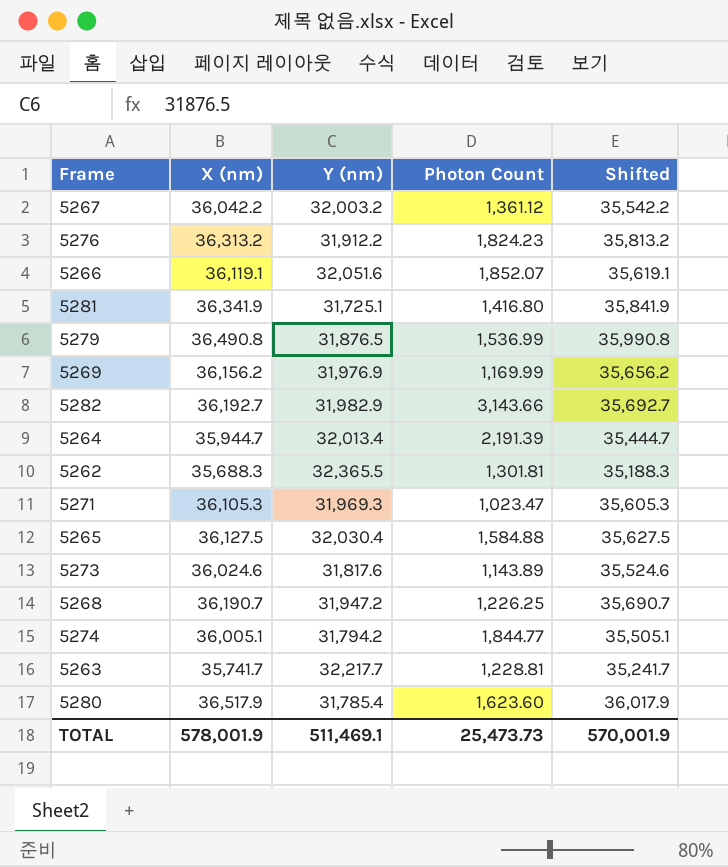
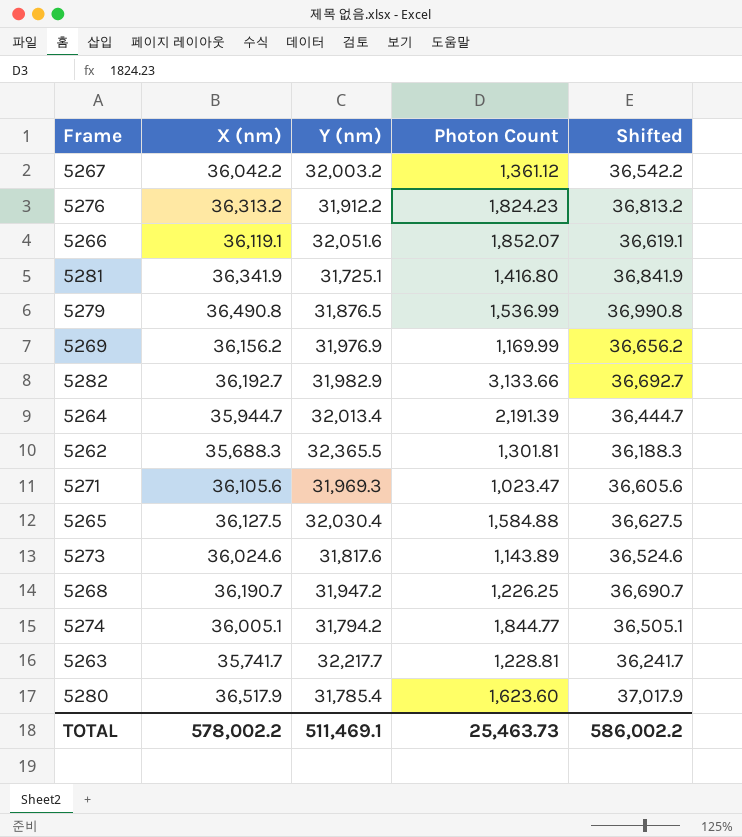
column Shifted | formula: [X (nm)] - 500 -> [X (nm)] + 500
5282 | Photon Count: 3,143.66 -> 3,133.66
5271 | X (nm): 36,105.3 -> 36,105.6
TOTAL | X (nm): 578,001.9 -> 578,002.2
TOTAL | Photon Count: 25,473.73 -> 25,463.73
TOTAL | Shifted: 570,001.9 -> 586,002.2

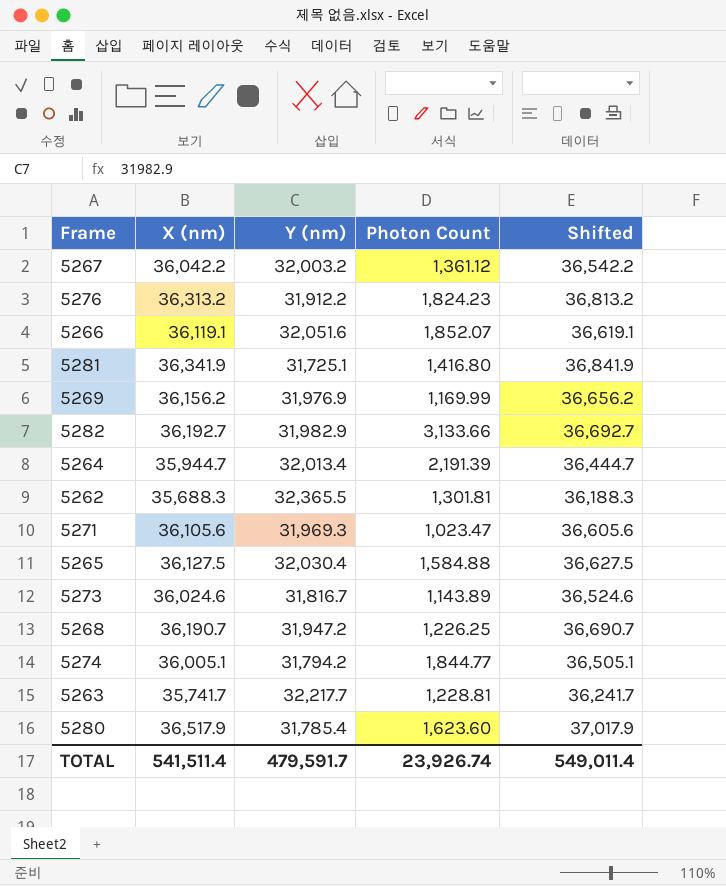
row 5279: 36,490.8 | 31,876.5 | 1,536.99 | 36,990.8 -> none
5273 | Y (nm): 31,817.6 -> 31,816.7
TOTAL | X (nm): 578,002.2 -> 541,511.4
TOTAL | Y (nm): 511,469.1 -> 479,591.7
TOTAL | Photon Count: 25,463.73 -> 23,926.74
TOTAL | Shifted: 586,002.2 -> 549,011.4

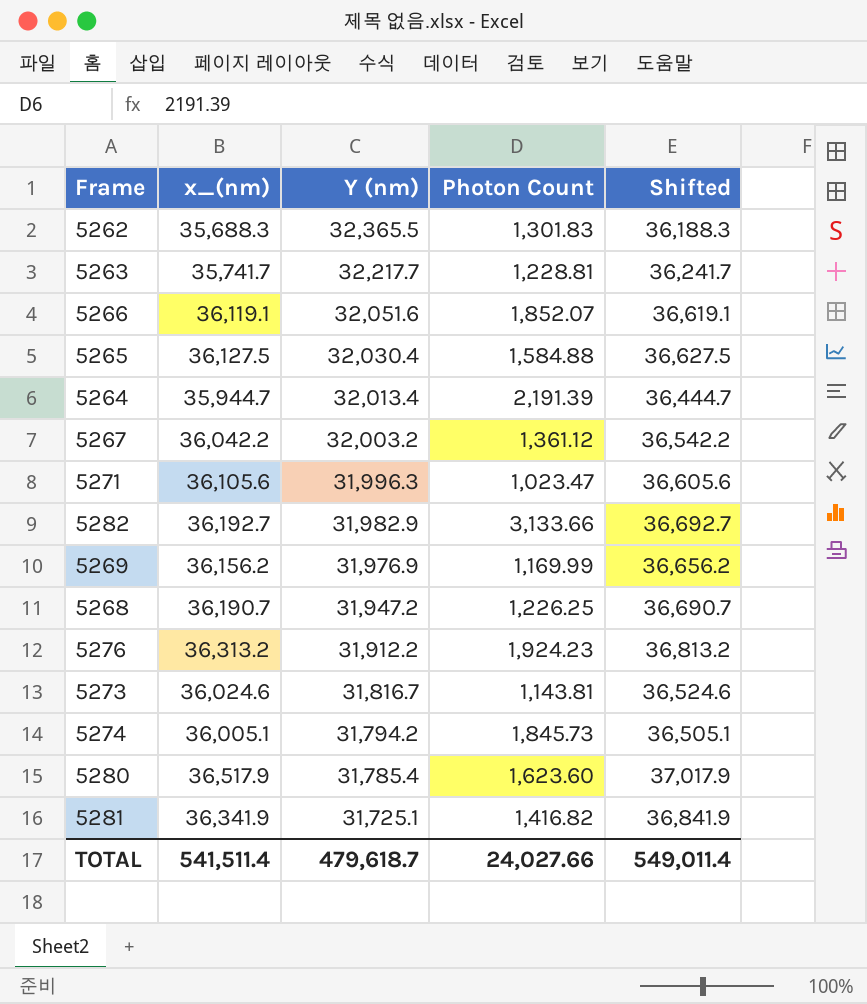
row order: none -> Y (nm) descending
column name: X (nm) -> x_(nm)
5262 | Photon Count: 1,301.81 -> 1,301.83
5271 | Y (nm): 31,969.3 -> 31,996.3
5276 | Photon Count: 1,824.23 -> 1,924.23
5273 | Photon Count: 1,143.89 -> 1,143.81
5274 | Photon Count: 1,844.77 -> 1,845.73
5281 | Photon Count: 1,416.80 -> 1,416.82
TOTAL | Y (nm): 479,591.7 -> 479,618.7
TOTAL | Photon Count: 23,926.74 -> 24,027.66

